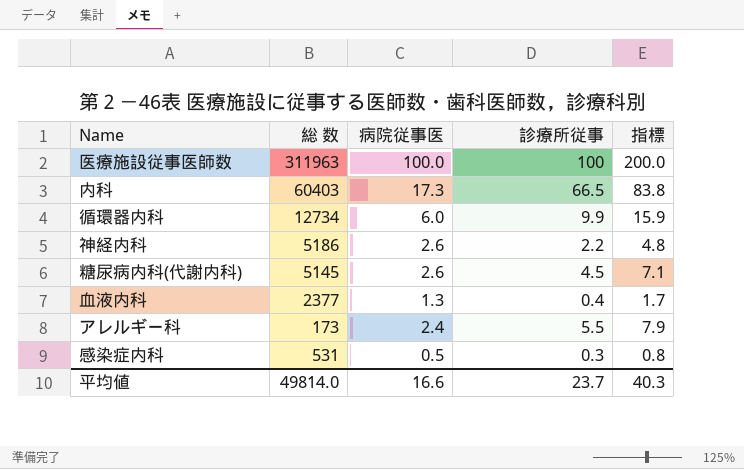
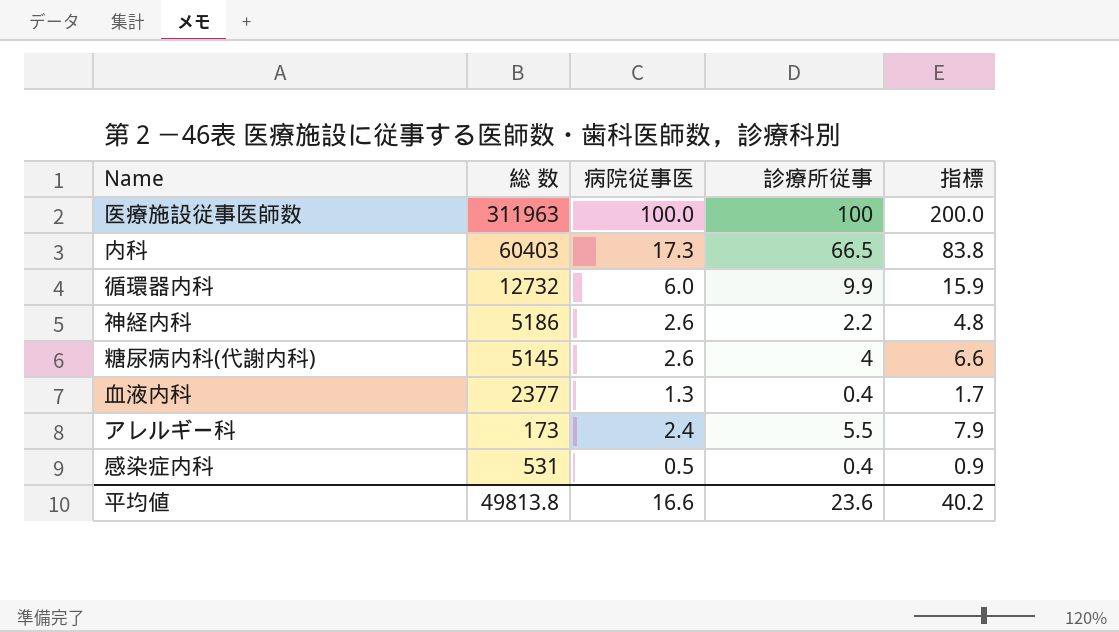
循環器内科 | 総 数: 12734 -> 12732
糖尿病内科(代謝内科) | 診療所従事: 4.5 -> 4
糖尿病内科(代謝内科) | 指標: 7.1 -> 6.6
感染症内科 | 診療所従事: 0.3 -> 0.4
感染症内科 | 指標: 0.8 -> 0.9
平均値 | 総 数: 49814.0 -> 49813.8
平均値 | 診療所従事: 23.7 -> 23.6
平均値 | 指標: 40.3 -> 40.2

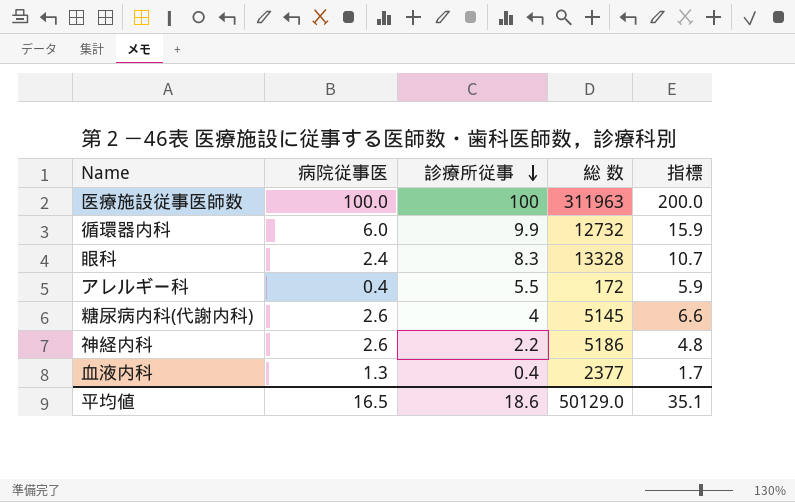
row order: none -> 診療所従事 descending
column 総 数 | position: 2 -> 4
row 内科: 60403 | 17.3 | 66.5 | 83.8 -> none
row 感染症内科: 531 | 0.5 | 0.4 | 0.9 -> none
row 眼科: none -> 2.4 | 8.3 | 13328 | 10.7
アレルギー科 | 病院従事医: 2.4 -> 0.4
アレルギー科 | 総 数: 173 -> 172
アレルギー科 | 指標: 7.9 -> 5.9
平均値 | 病院従事医: 16.6 -> 16.5
平均値 | 診療所従事: 23.6 -> 18.6
平均値 | 総 数: 49813.8 -> 50129.0
平均値 | 指標: 40.2 -> 35.1

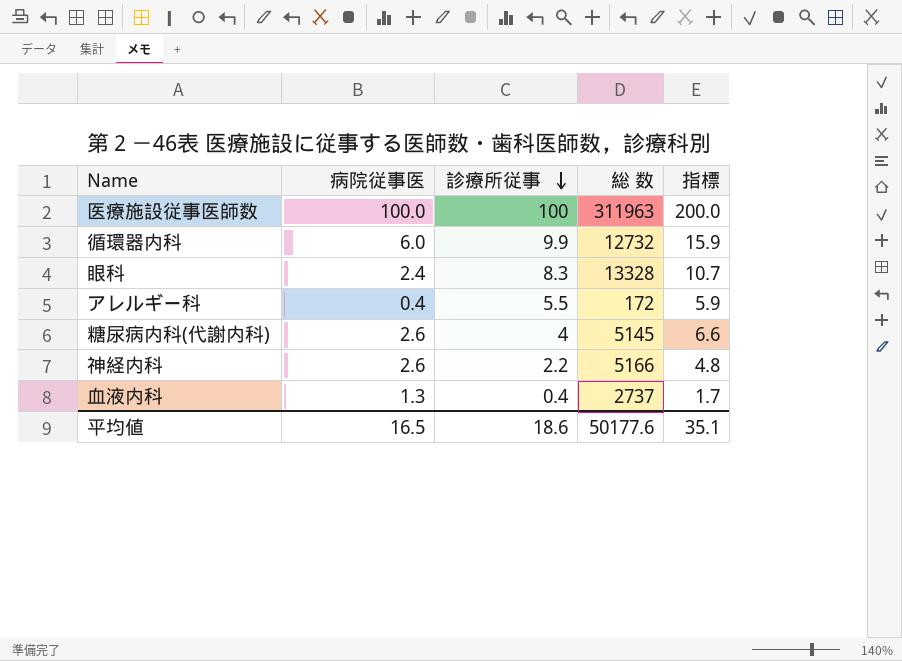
神経内科 | 総 数: 5186 -> 5166
血液内科 | 総 数: 2377 -> 2737
平均値 | 総 数: 50129.0 -> 50177.6

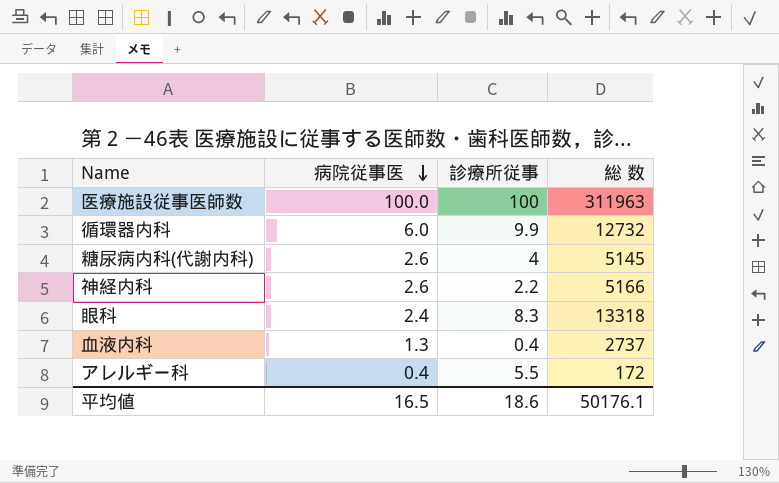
row order: 診療所従事 descending -> 病院従事医 descending
column 指標 | formula: [病院従事医] + [診療所従事] -> none
眼科 | 総 数: 13328 -> 13318
平均値 | 総 数: 50177.6 -> 50176.1

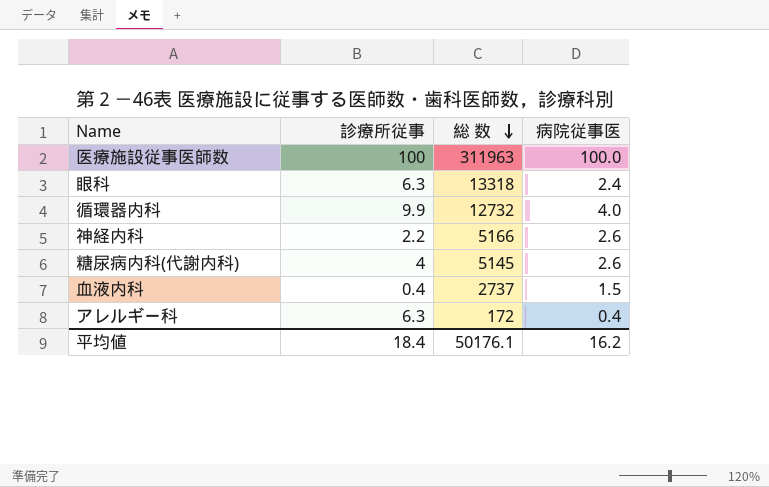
row order: 病院従事医 descending -> 総 数 descending
column 病院従事医 | position: 2 -> 4
眼科 | 診療所従事: 8.3 -> 6.3
循環器内科 | 病院従事医: 6.0 -> 4.0
血液内科 | 病院従事医: 1.3 -> 1.5
アレルギー科 | 診療所従事: 5.5 -> 6.3
平均値 | 診療所従事: 18.6 -> 18.4
平均値 | 病院従事医: 16.5 -> 16.2

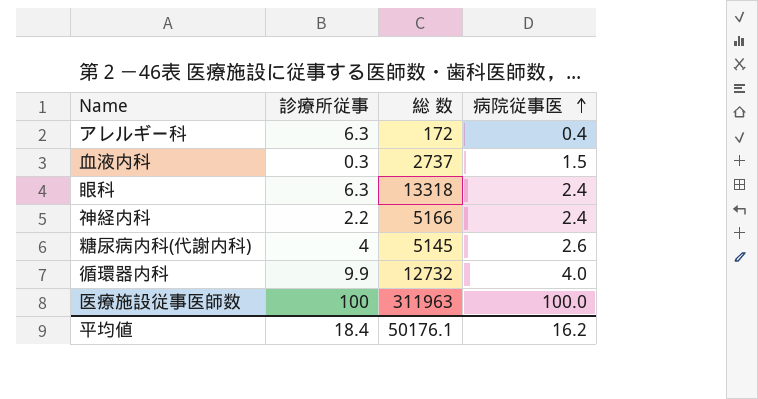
row order: 総 数 descending -> 病院従事医 ascending
血液内科 | 診療所従事: 0.4 -> 0.3
神経内科 | 病院従事医: 2.6 -> 2.4

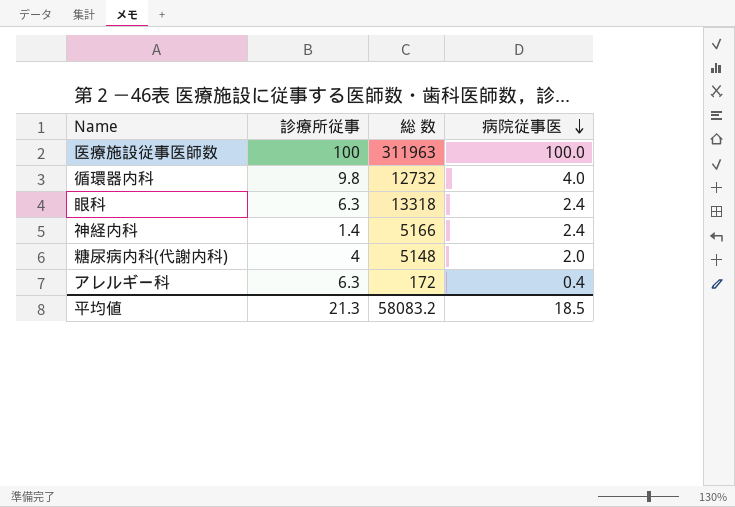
row order: 病院従事医 ascending -> 病院従事医 descending
row 血液内科: 0.3 | 2737 | 1.5 -> none
循環器内科 | 診療所従事: 9.9 -> 9.8
神経内科 | 診療所従事: 2.2 -> 1.4
糖尿病内科(代謝内科) | 総 数: 5145 -> 5148
糖尿病内科(代謝内科) | 病院従事医: 2.6 -> 2.0
平均値 | 診療所従事: 18.4 -> 21.3
平均値 | 総 数: 50176.1 -> 58083.2
平均値 | 病院従事医: 16.2 -> 18.5

